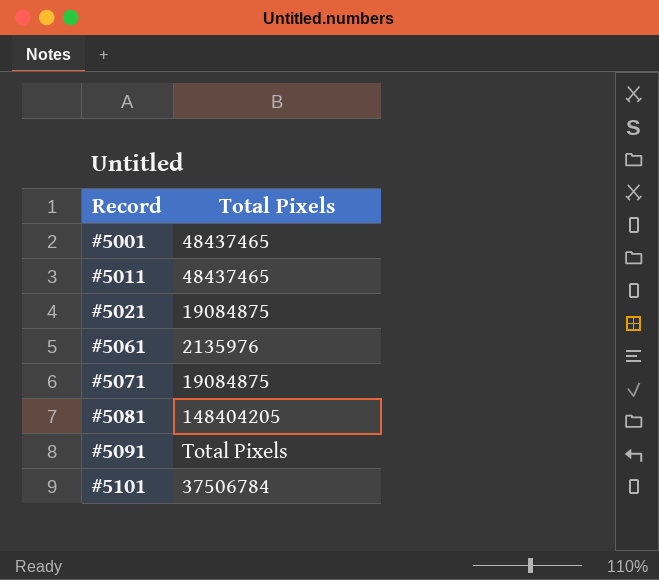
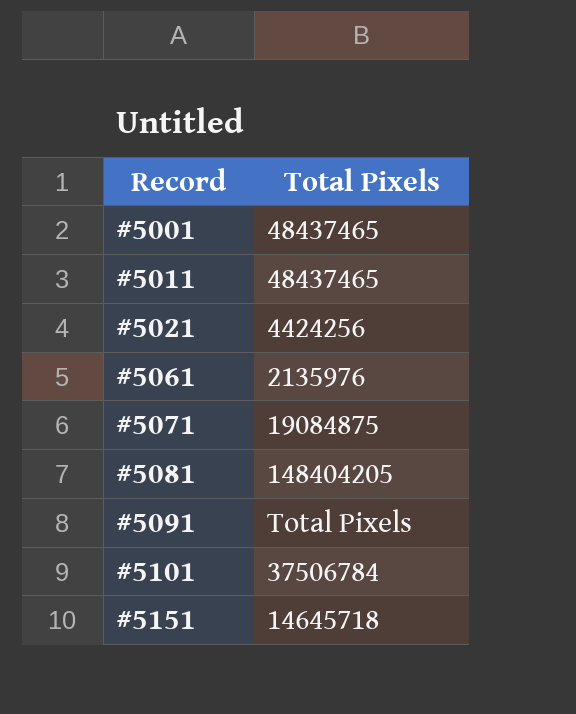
#5021 | Total Pixels: 19084875 -> 4424256
row #5151: none -> 14645718

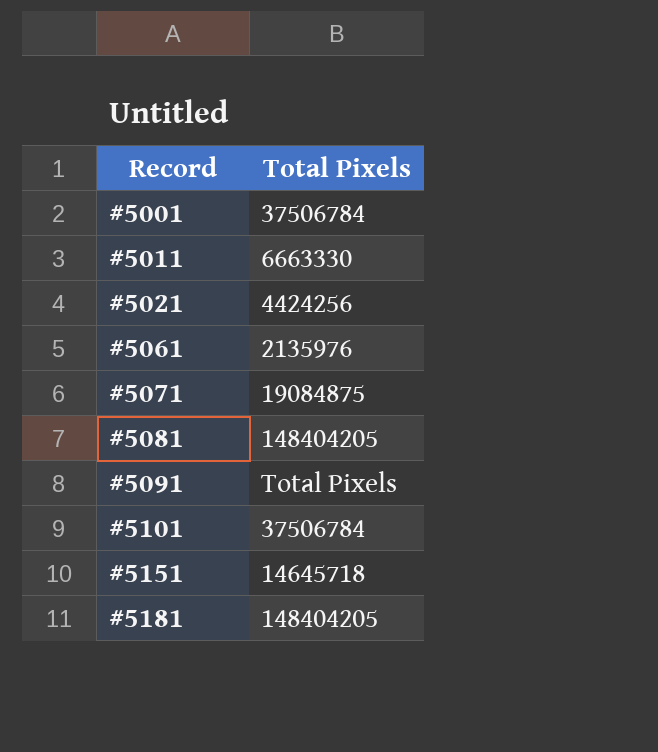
#5001 | Total Pixels: 48437465 -> 37506784
#5011 | Total Pixels: 48437465 -> 6663330
row #5181: none -> 148404205

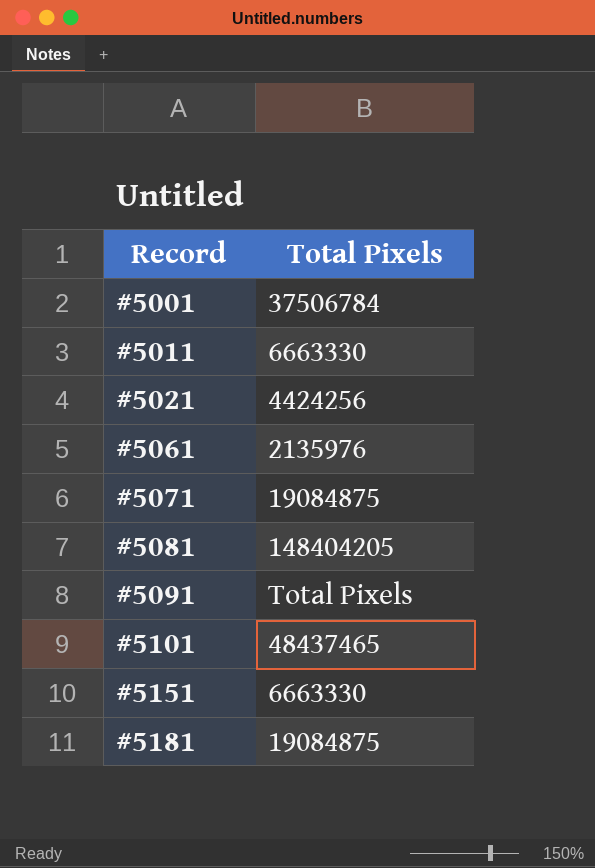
#5101 | Total Pixels: 37506784 -> 48437465
#5151 | Total Pixels: 14645718 -> 6663330
#5181 | Total Pixels: 148404205 -> 19084875

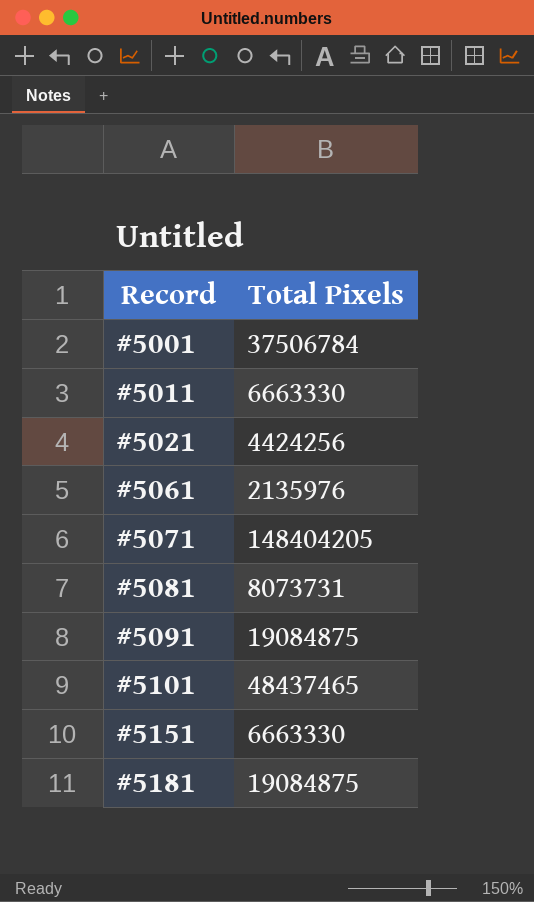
#5071 | Total Pixels: 19084875 -> 148404205
#5081 | Total Pixels: 148404205 -> 8073731
#5091 | Total Pixels: Total Pixels -> 19084875

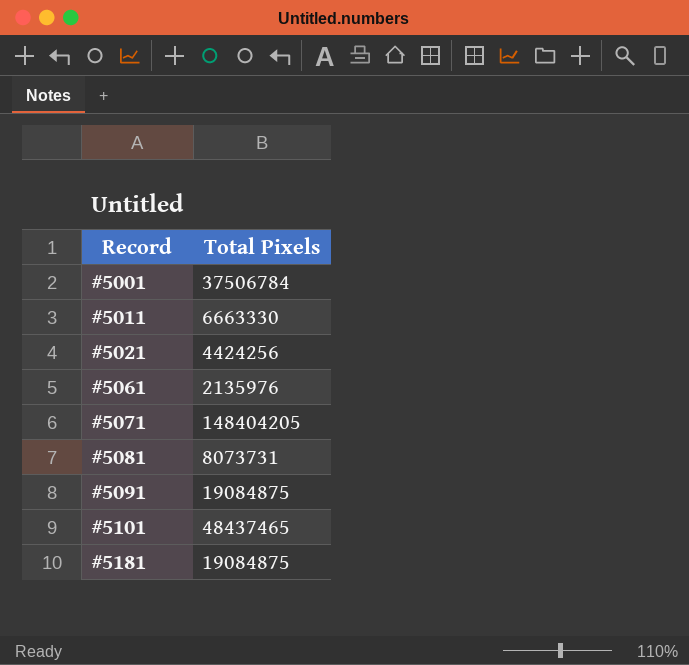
row #5151: 6663330 -> none

